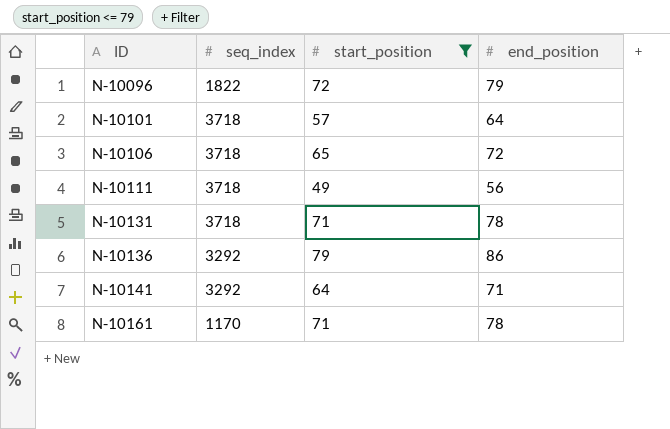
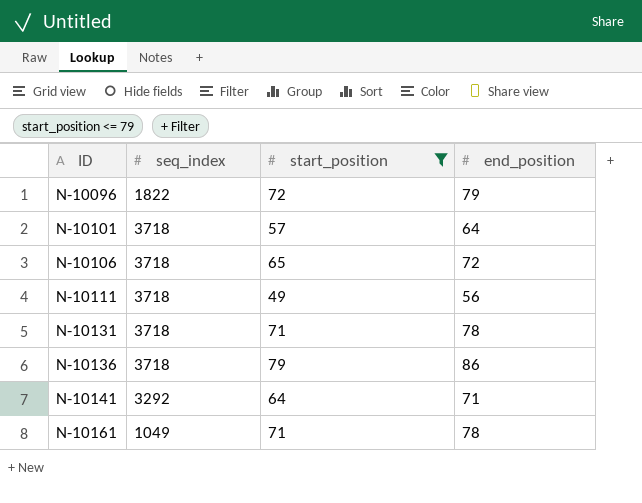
N-10136 | seq_index: 3292 -> 3718
N-10161 | seq_index: 1170 -> 1049

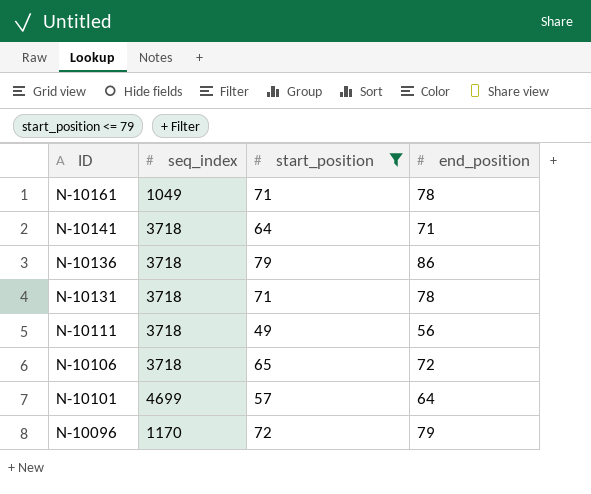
row order: ID ascending -> ID descending
N-10141 | seq_index: 3292 -> 3718
N-10101 | seq_index: 3718 -> 4699
N-10096 | seq_index: 1822 -> 1170

